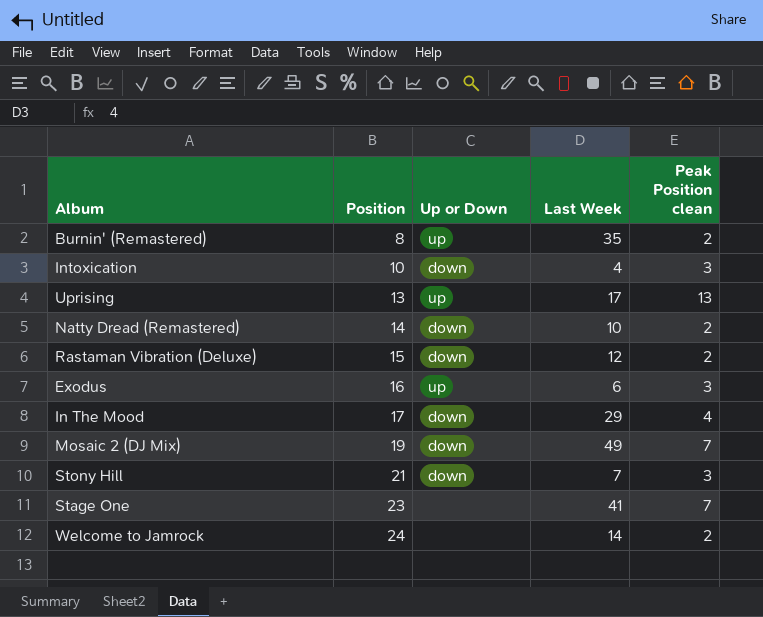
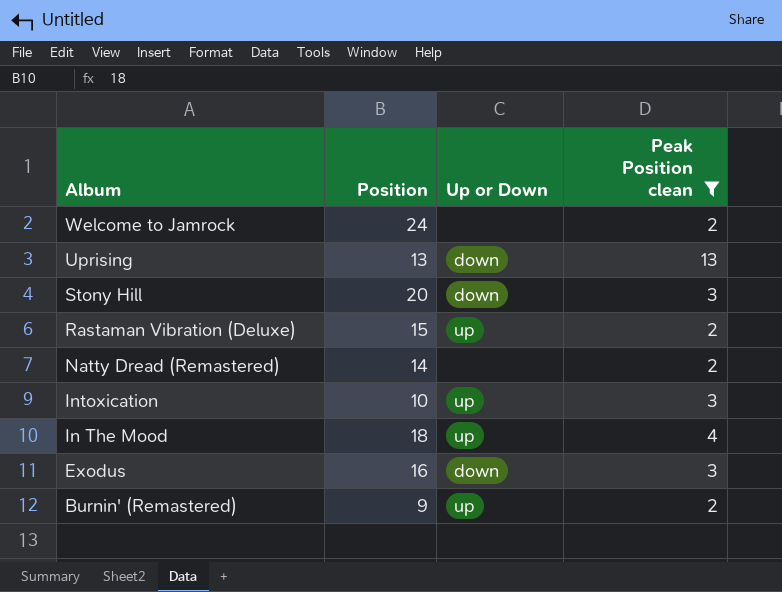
filter: none -> Peak Position clean != 7
row order: Position ascending -> Album descending
column Last Week | position: 4 -> none
Uprising | Up or Down: up -> down
Stony Hill | Position: 21 -> 20
Rastaman Vibration (Deluxe) | Up or Down: down -> up
Natty Dread (Remastered) | Up or Down: down -> none
Intoxication | Up or Down: down -> up
In The Mood | Position: 17 -> 18
In The Mood | Up or Down: down -> up
Exodus | Up or Down: up -> down
Burnin' (Remastered) | Position: 8 -> 9

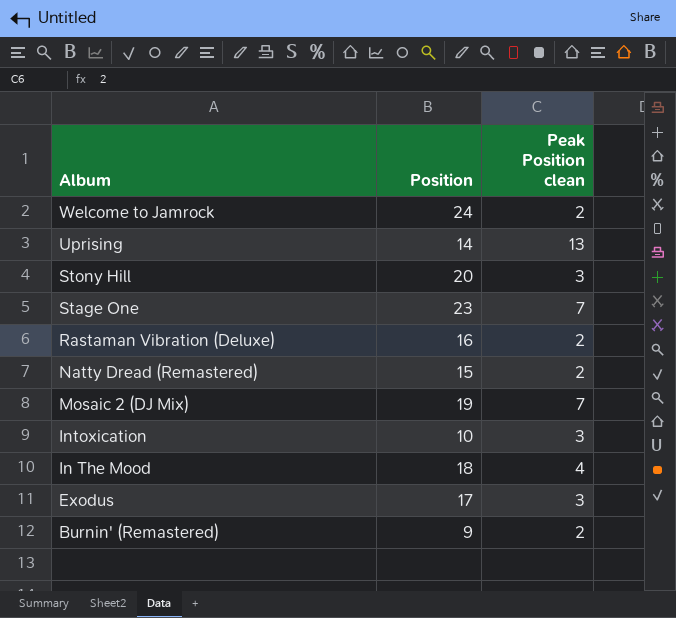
filter: Peak Position clean != 7 -> none
column Up or Down | position: 3 -> none
Uprising | Position: 13 -> 14
Rastaman Vibration (Deluxe) | Position: 15 -> 16
Natty Dread (Remastered) | Position: 14 -> 15
Exodus | Position: 16 -> 17

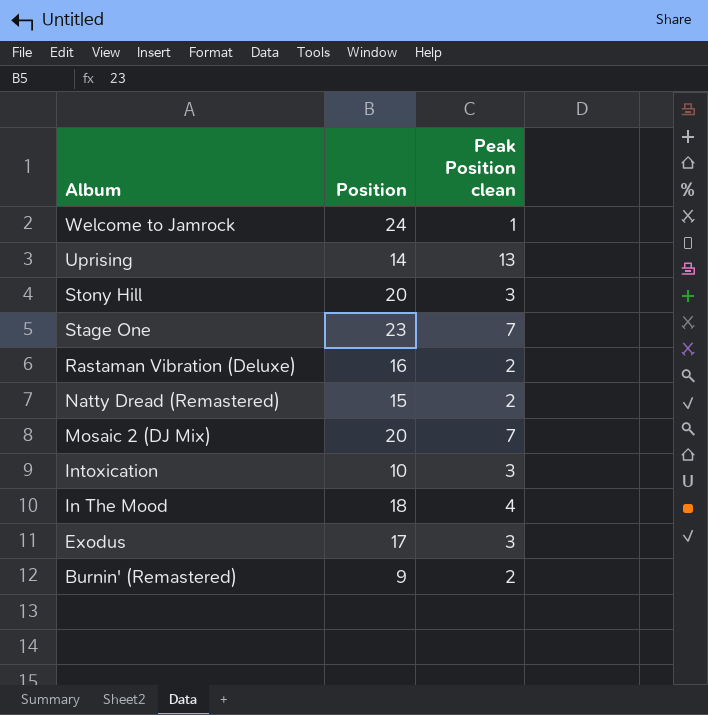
Welcome to Jamrock | Peak Position clean: 2 -> 1
Mosaic 2 (DJ Mix) | Position: 19 -> 20

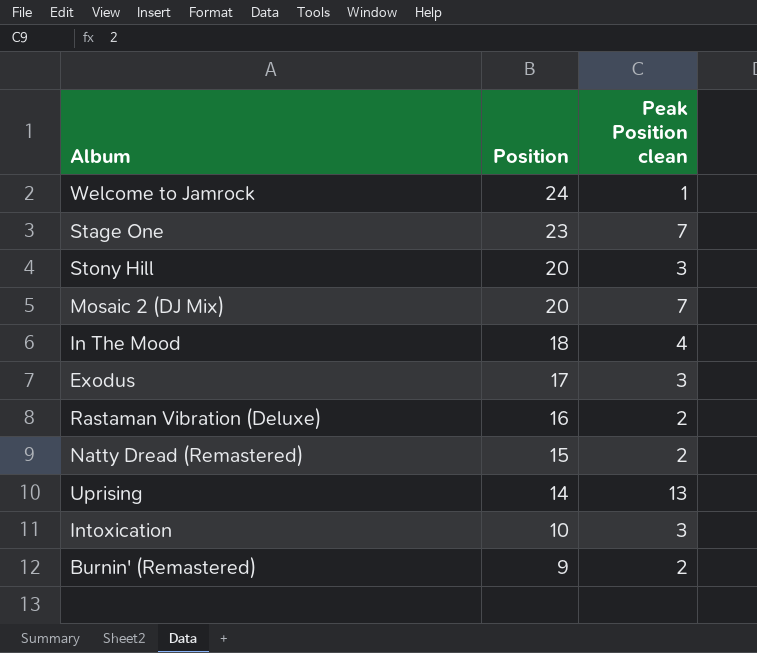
row order: Album descending -> Position descending

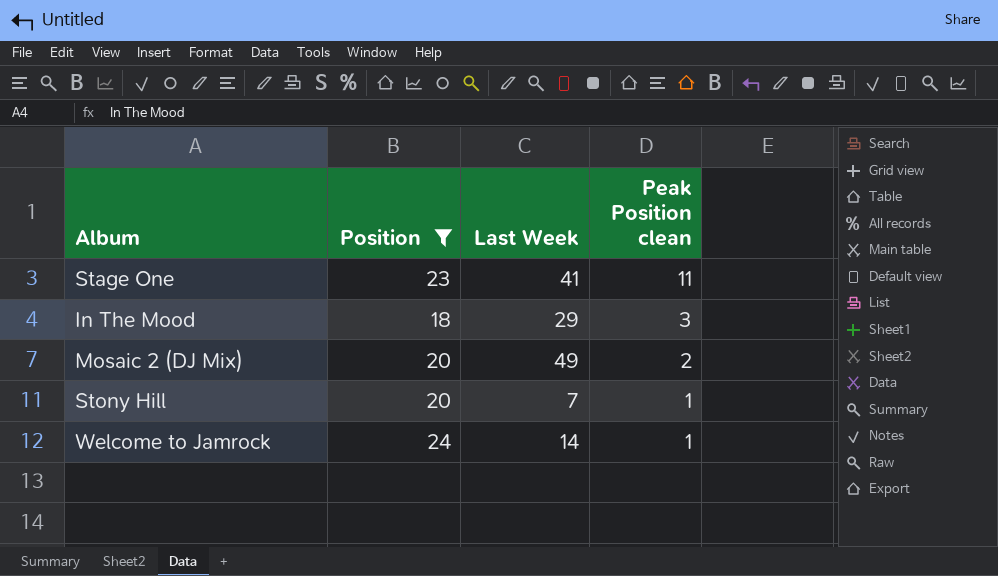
filter: none -> Position >= 18
row order: Position descending -> Peak Position clean descending
column Last Week | position: none -> 3
Stage One | Peak Position clean: 7 -> 11
In The Mood | Peak Position clean: 4 -> 3
Mosaic 2 (DJ Mix) | Peak Position clean: 7 -> 2
Stony Hill | Peak Position clean: 3 -> 1

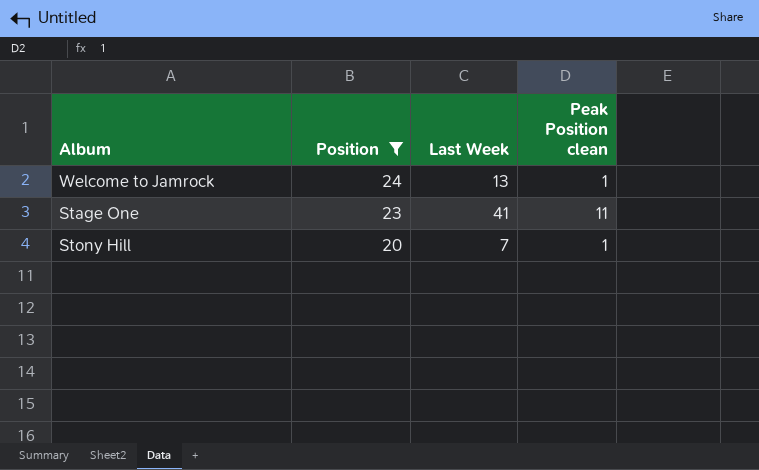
row order: Peak Position clean descending -> Position descending
row In The Mood: 18 | 29 | 3 -> none
row Mosaic 2 (DJ Mix): 20 | 49 | 2 -> none
Welcome to Jamrock | Last Week: 14 -> 13

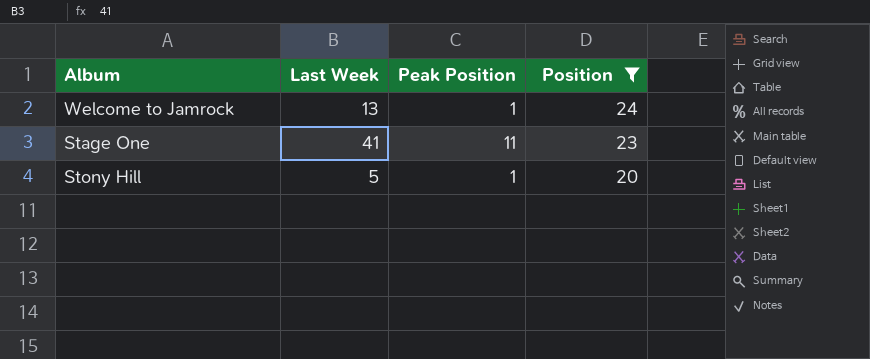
column name: Peak Position clean -> Peak Position
column Position | position: 2 -> 4
Stony Hill | Last Week: 7 -> 5

